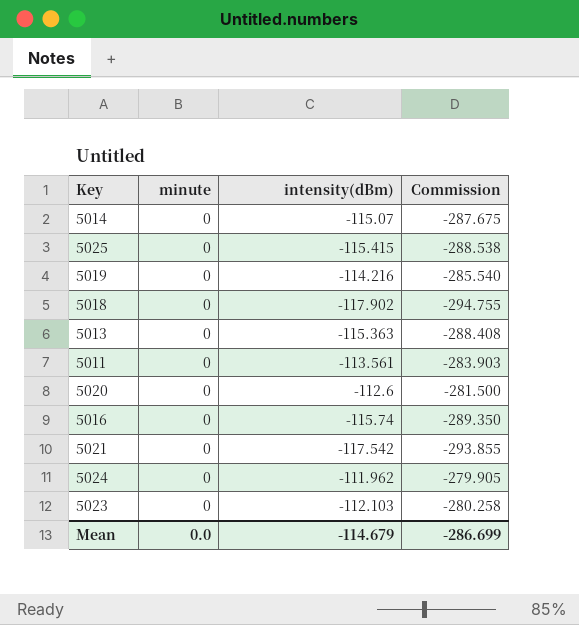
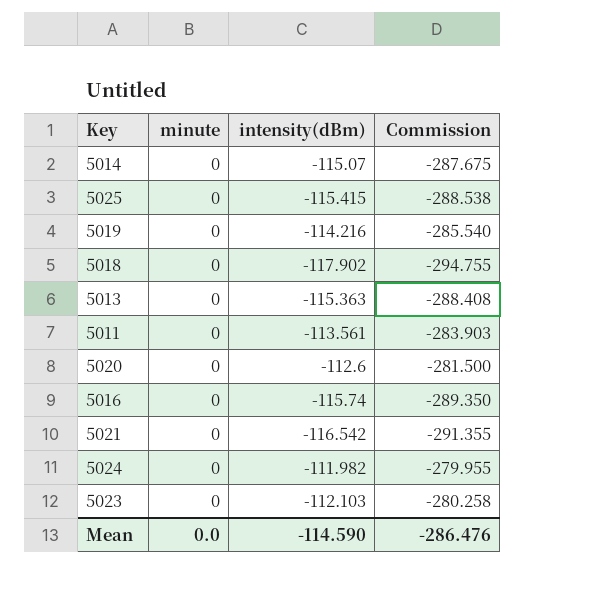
5021 | intensity(dBm): -117.542 -> -116.542
5021 | Commission: -293.855 -> -291.355
5024 | intensity(dBm): -111.962 -> -111.982
5024 | Commission: -279.905 -> -279.955
Mean | intensity(dBm): -114.679 -> -114.590
Mean | Commission: -286.699 -> -286.476

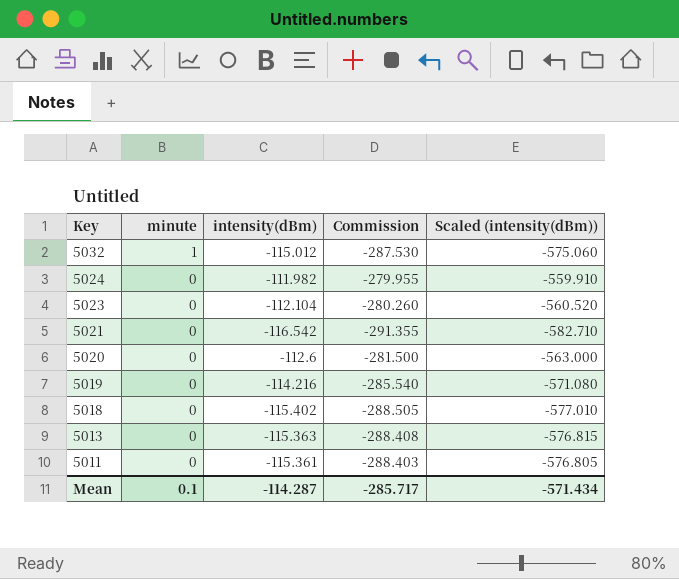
row order: none -> Key descending
column Scaled (intensity(dBm)) | formula: none -> [intensity(dBm)] * 5
row 5014: 0 | -115.07 | -287.675 -> none
row 5025: 0 | -115.415 | -288.538 -> none
row 5016: 0 | -115.74 | -289.350 -> none
row 5032: none -> 1 | -115.012 | -287.530 | -575.060
5023 | intensity(dBm): -112.103 -> -112.104
5023 | Commission: -280.258 -> -280.260
5018 | intensity(dBm): -117.902 -> -115.402
5018 | Commission: -294.755 -> -288.505
5011 | intensity(dBm): -113.561 -> -115.361
5011 | Commission: -283.903 -> -288.403
Mean | minute: 0.0 -> 0.1
Mean | intensity(dBm): -114.590 -> -114.287
Mean | Commission: -286.476 -> -285.717

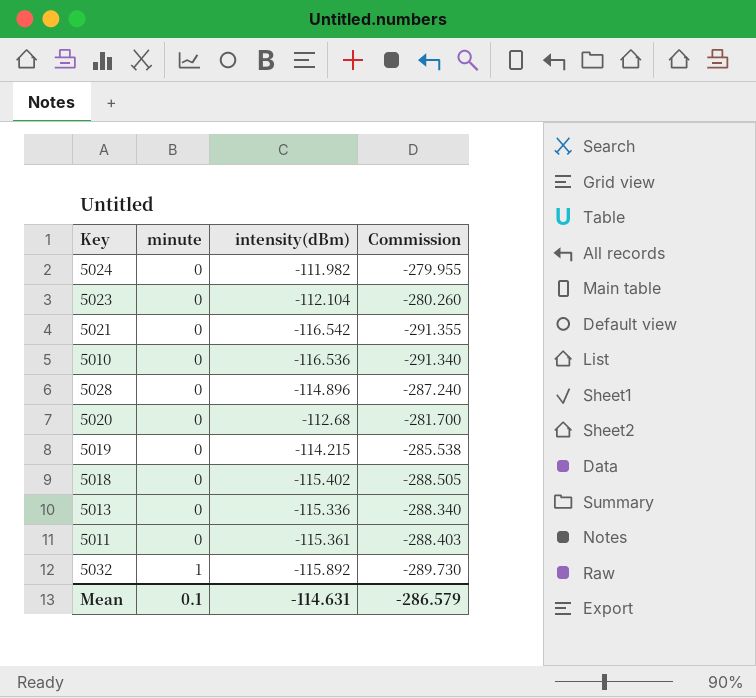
row order: Key descending -> minute ascending
column Scaled (intensity(dBm)) | formula: [intensity(dBm)] * 5 -> none
row 5010: none -> 0 | -116.536 | -291.340
row 5028: none -> 0 | -114.896 | -287.240
5020 | intensity(dBm): -112.6 -> -112.68
5020 | Commission: -281.500 -> -281.700
5019 | intensity(dBm): -114.216 -> -114.215
5019 | Commission: -285.540 -> -285.538
5013 | intensity(dBm): -115.363 -> -115.336
5013 | Commission: -288.408 -> -288.340
5032 | intensity(dBm): -115.012 -> -115.892
5032 | Commission: -287.530 -> -289.730
Mean | intensity(dBm): -114.287 -> -114.631
Mean | Commission: -285.717 -> -286.579

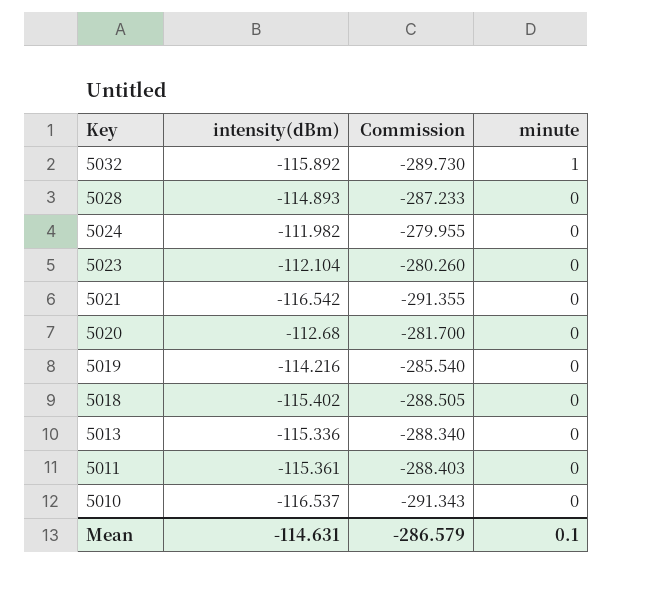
row order: minute ascending -> Key descending
column minute | position: 2 -> 4
5028 | intensity(dBm): -114.896 -> -114.893
5028 | Commission: -287.240 -> -287.233
5019 | intensity(dBm): -114.215 -> -114.216
5019 | Commission: -285.538 -> -285.540
5010 | intensity(dBm): -116.536 -> -116.537
5010 | Commission: -291.340 -> -291.343

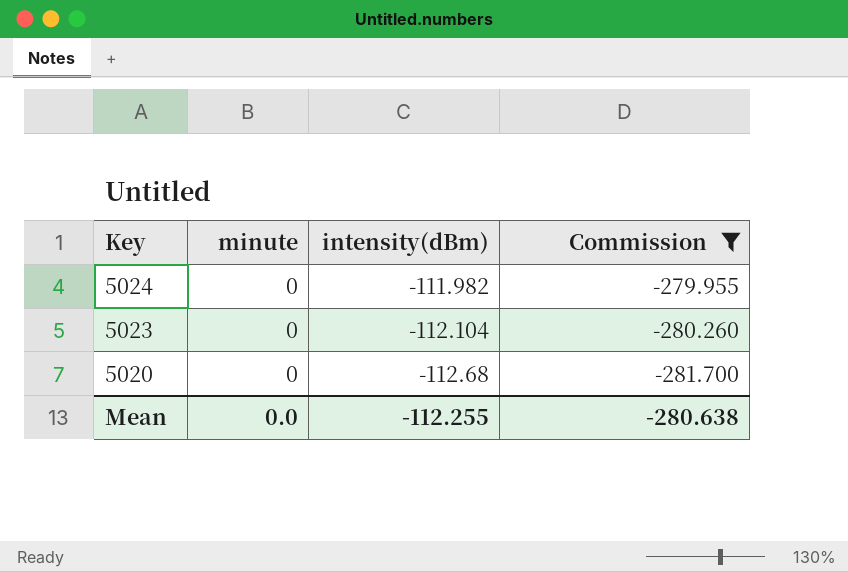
filter: none -> Commission >= -281.700
column minute | position: 4 -> 2
Mean | minute: 0.1 -> 0.0
Mean | intensity(dBm): -114.631 -> -112.255
Mean | Commission: -286.579 -> -280.638

